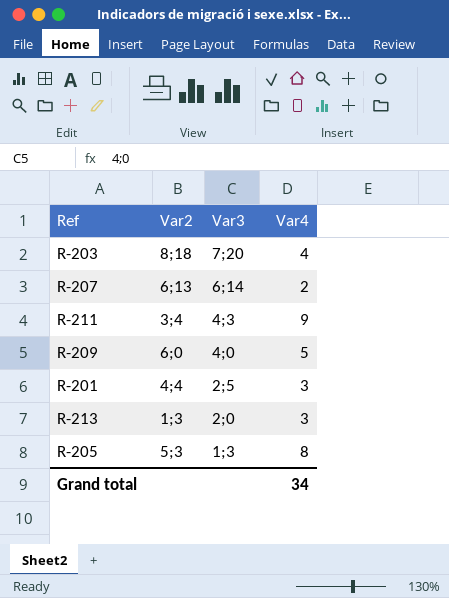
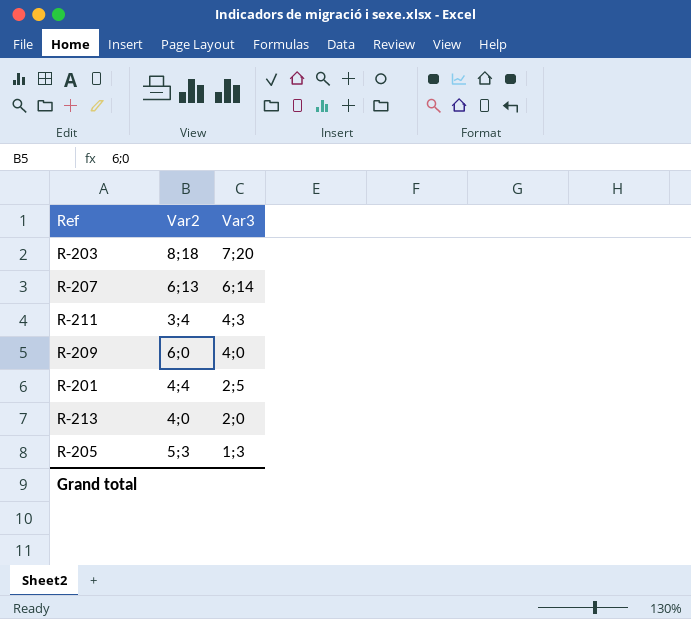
column Var4 | position: 4 -> none
R-213 | Var2: 1;3 -> 4;0

